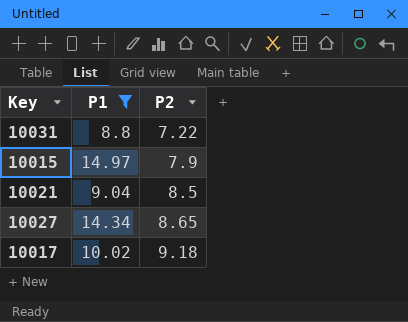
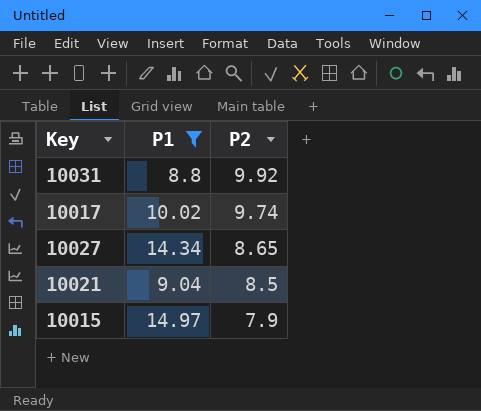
row order: P2 ascending -> P2 descending
10031 | P2: 7.22 -> 9.92
10017 | P2: 9.18 -> 9.74

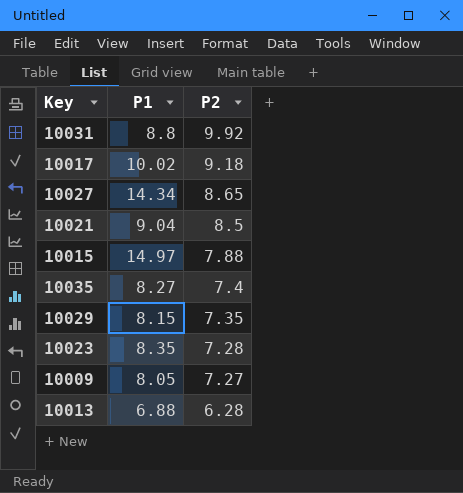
filter: P1 >= 8.8 -> none
10017 | P2: 9.74 -> 9.18
10015 | P2: 7.9 -> 7.88

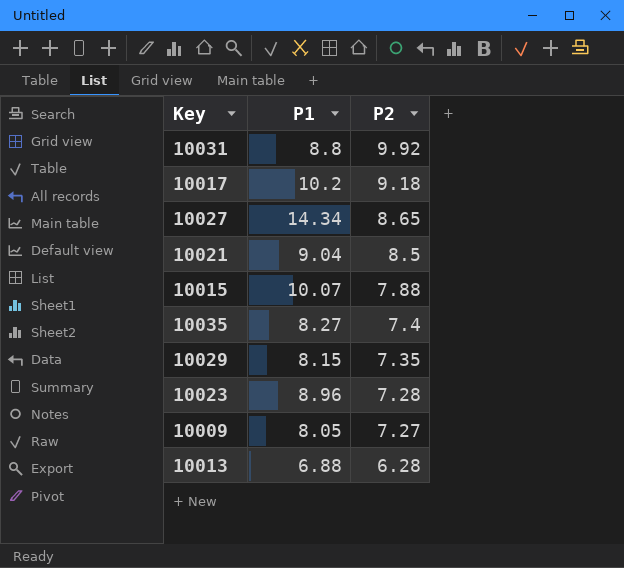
10017 | P1: 10.02 -> 10.2
10015 | P1: 14.97 -> 10.07
10023 | P1: 8.35 -> 8.96

